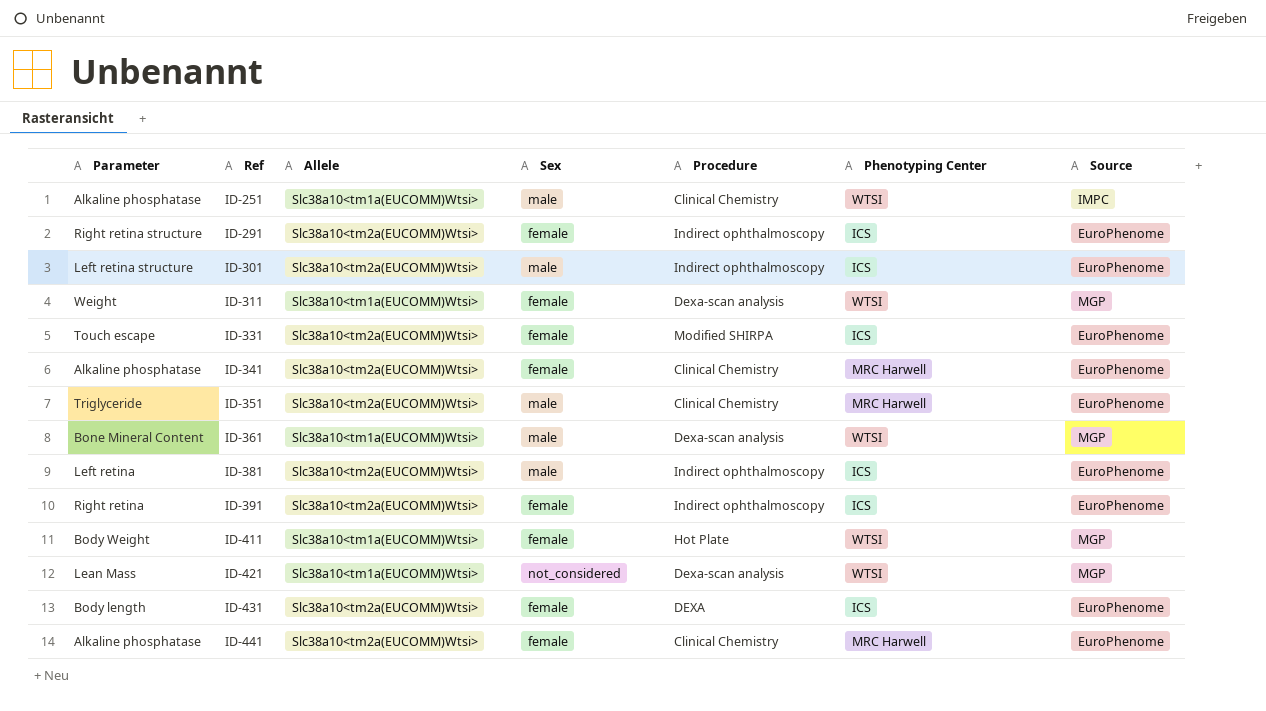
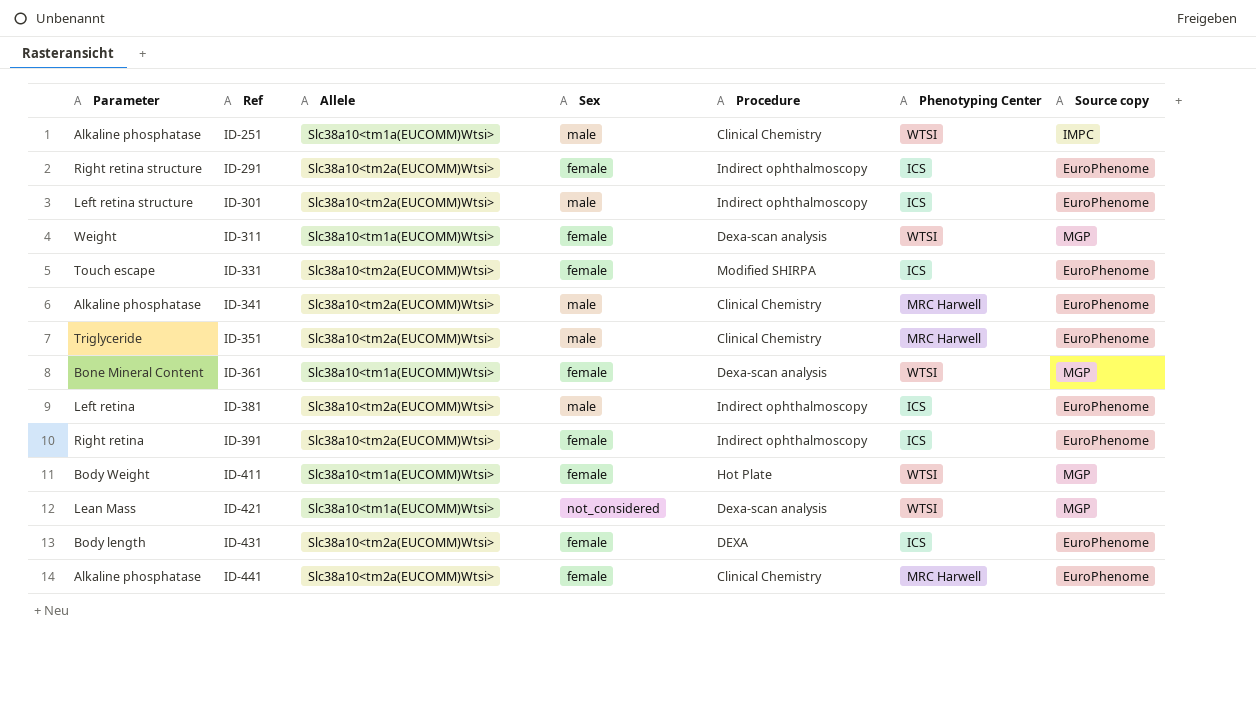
column name: Source -> Source copy
ID-341 | Sex: female -> male
ID-361 | Sex: male -> female

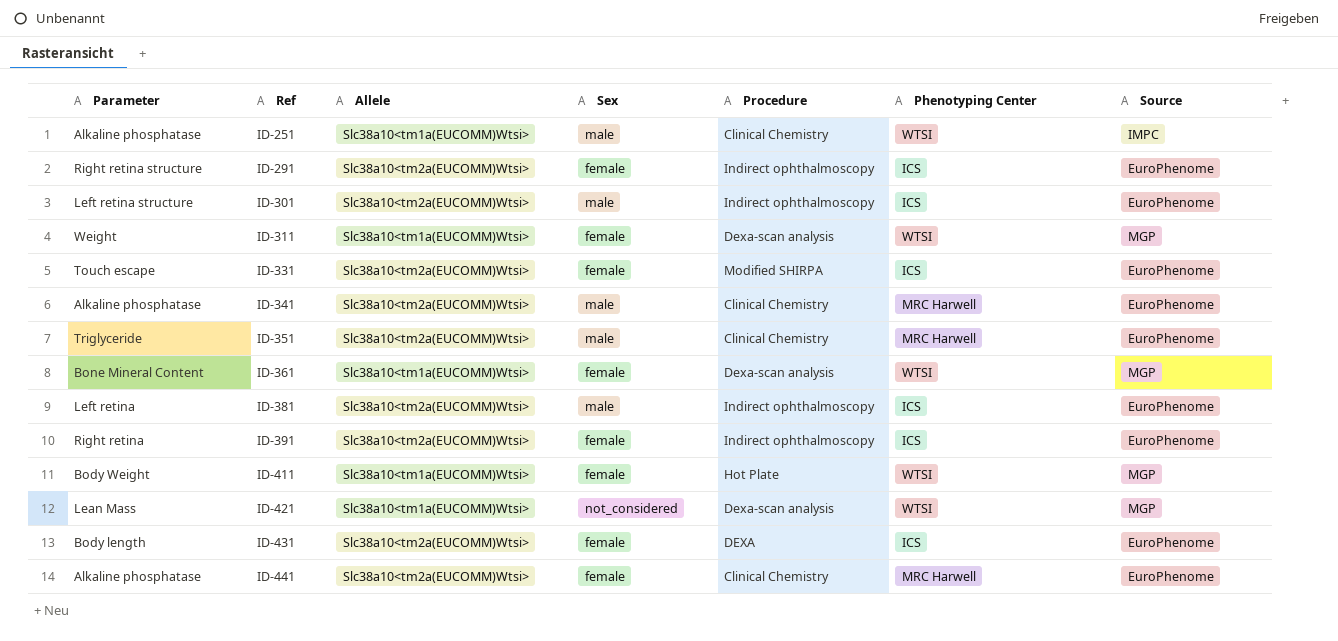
column name: Source copy -> Source

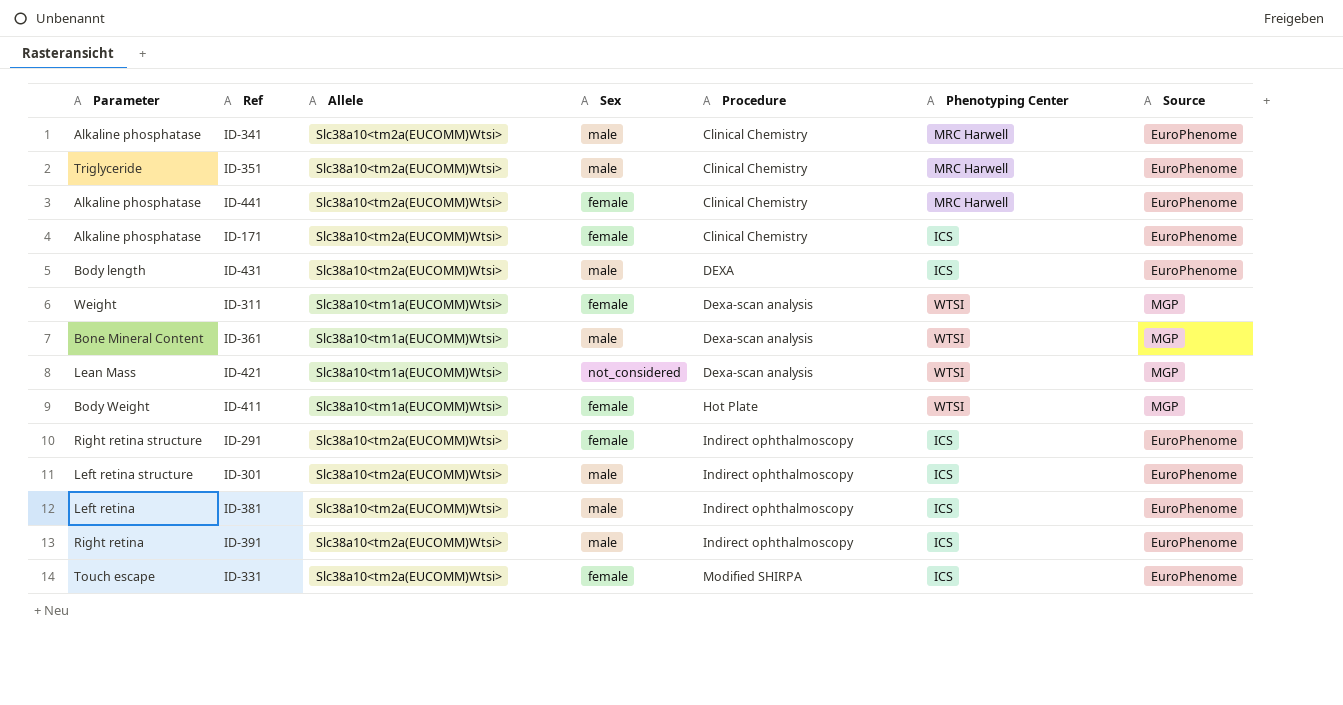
row order: Ref ascending -> Procedure ascending
row ID-251: Alkaline phosphatase | Slc38a10<tm1a(EUCOMM)Wtsi> | male | Clinical Chemistry | WTSI | IMPC -> none
row ID-171: none -> Alkaline phosphatase | Slc38a10<tm2a(EUCOMM)Wtsi> | female | Clinical Chemistry | ICS | EuroPhenome
ID-431 | Sex: female -> male
ID-361 | Sex: female -> male
ID-391 | Sex: female -> male

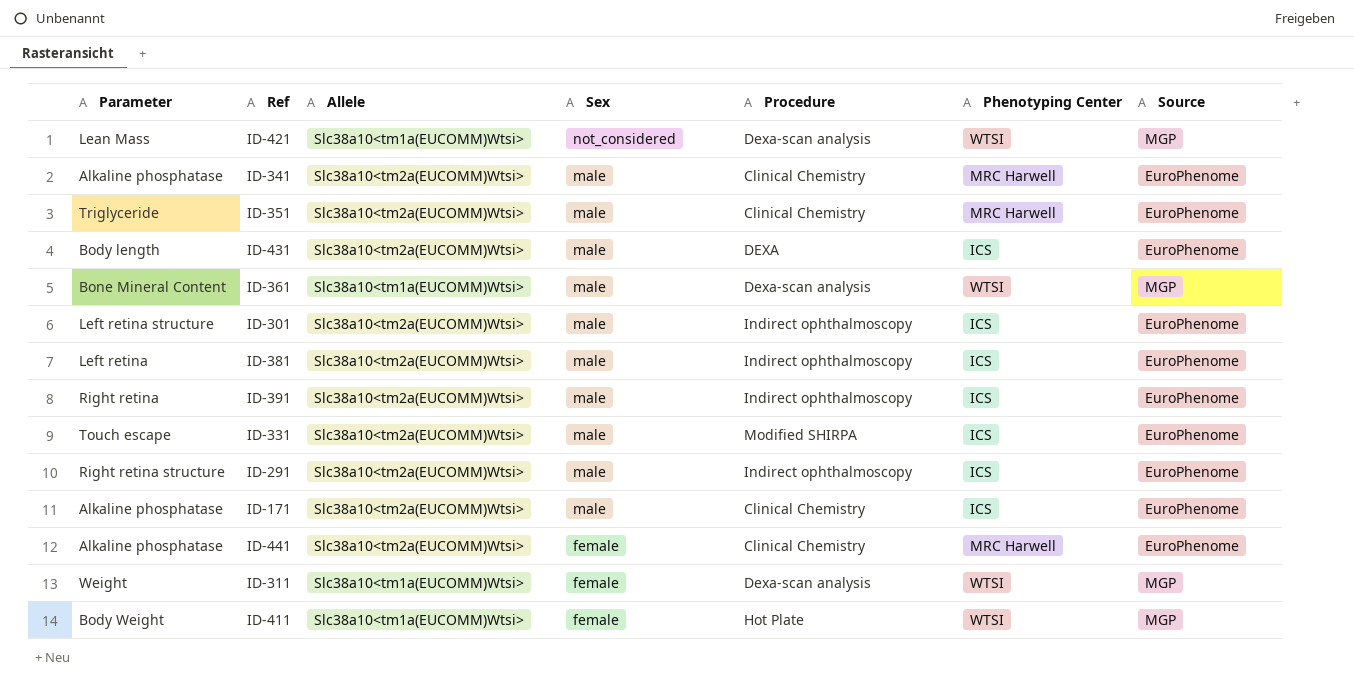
row order: Procedure ascending -> Sex descending
ID-331 | Sex: female -> male
ID-291 | Sex: female -> male
ID-171 | Sex: female -> male

